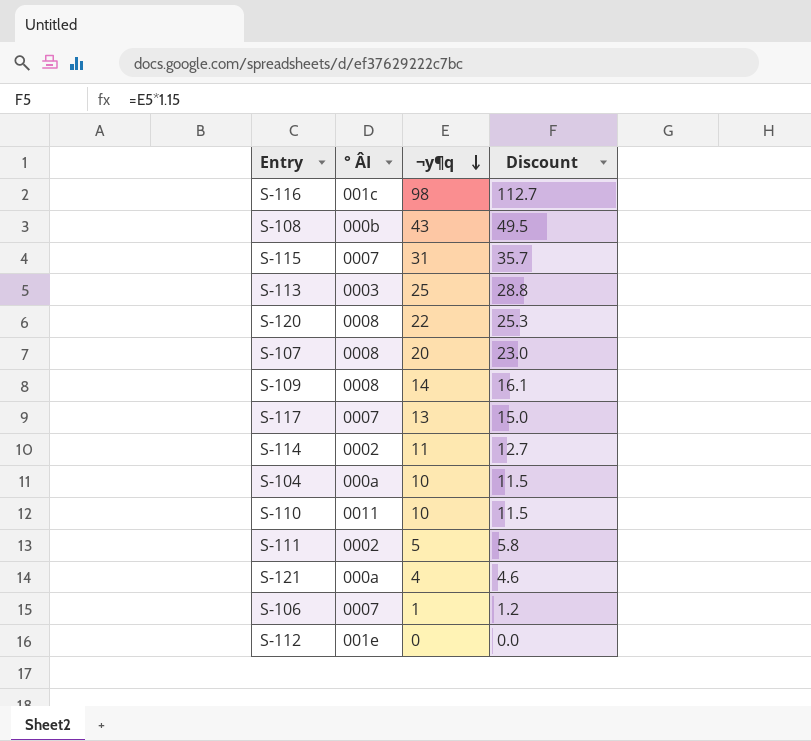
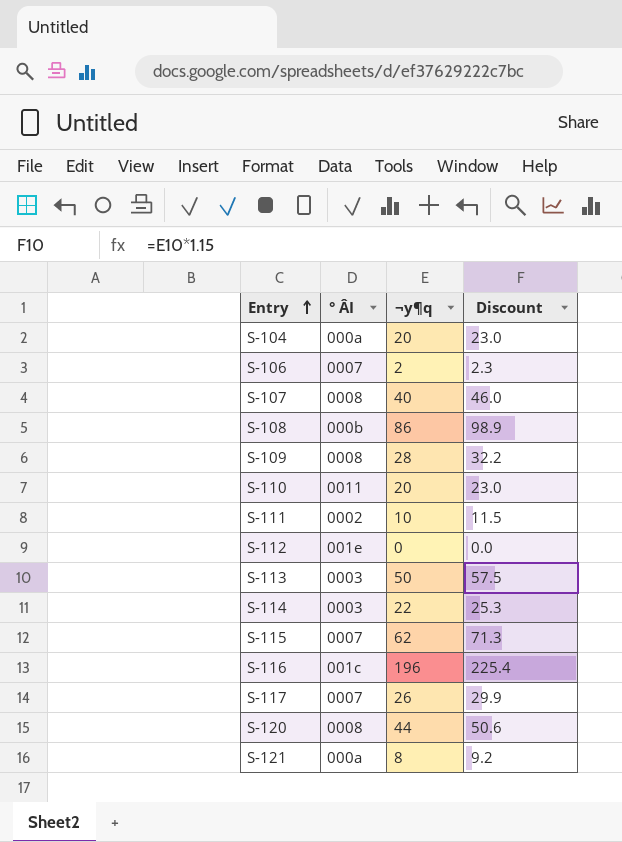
row order: ¬y¶q descending -> Entry ascending
S-104 | ¬y¶q: 10 -> 20
S-104 | Discount: 11.5 -> 23.0
S-106 | ¬y¶q: 1 -> 2
S-106 | Discount: 1.2 -> 2.3
S-107 | ¬y¶q: 20 -> 40
S-107 | Discount: 23.0 -> 46.0
S-108 | ¬y¶q: 43 -> 86
S-108 | Discount: 49.5 -> 98.9
S-109 | ¬y¶q: 14 -> 28
S-109 | Discount: 16.1 -> 32.2
S-110 | ¬y¶q: 10 -> 20
S-110 | Discount: 11.5 -> 23.0
S-111 | ¬y¶q: 5 -> 10
S-111 | Discount: 5.8 -> 11.5
S-113 | ¬y¶q: 25 -> 50
S-113 | Discount: 28.8 -> 57.5
S-114 | ° ÂI: 0002 -> 0003
S-114 | ¬y¶q: 11 -> 22
S-114 | Discount: 12.7 -> 25.3
S-115 | ¬y¶q: 31 -> 62
S-115 | Discount: 35.7 -> 71.3
S-116 | ¬y¶q: 98 -> 196
S-116 | Discount: 112.7 -> 225.4
S-117 | ¬y¶q: 13 -> 26
S-117 | Discount: 15.0 -> 29.9
S-120 | ¬y¶q: 22 -> 44
S-120 | Discount: 25.3 -> 50.6
S-121 | ¬y¶q: 4 -> 8
S-121 | Discount: 4.6 -> 9.2

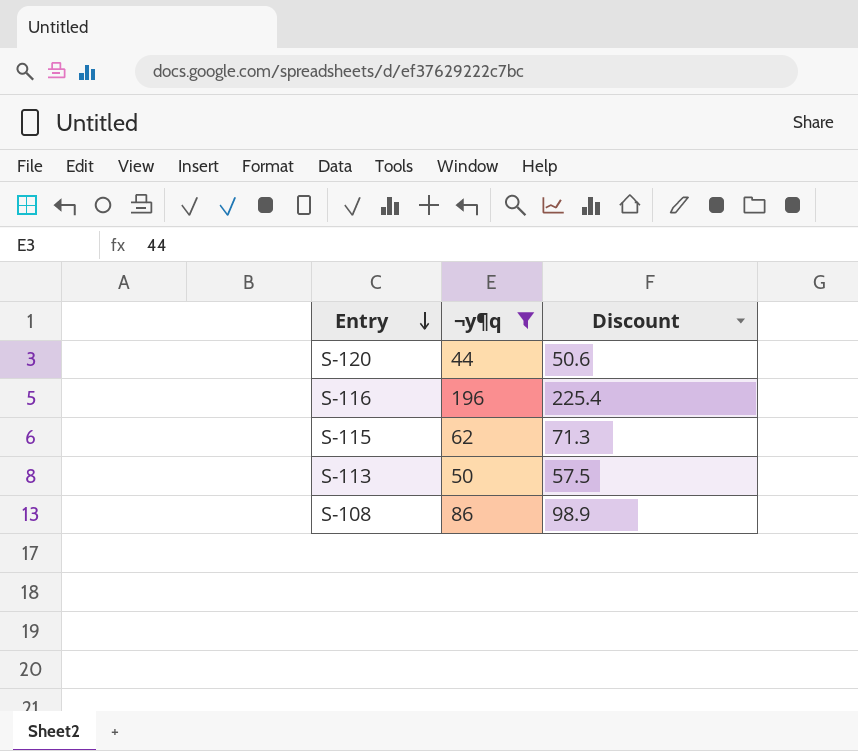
filter: none -> ¬y¶q >= 44
row order: Entry ascending -> Entry descending
column ° ÂI | position: 2 -> none

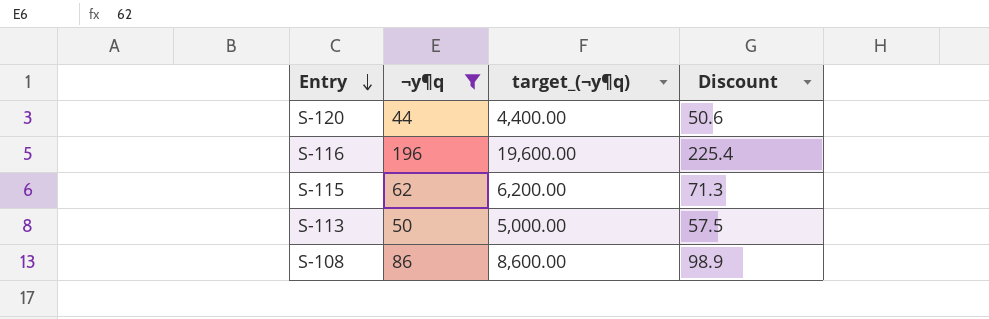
column target_(¬y¶q) | formula: none -> [¬y¶q] * 100

